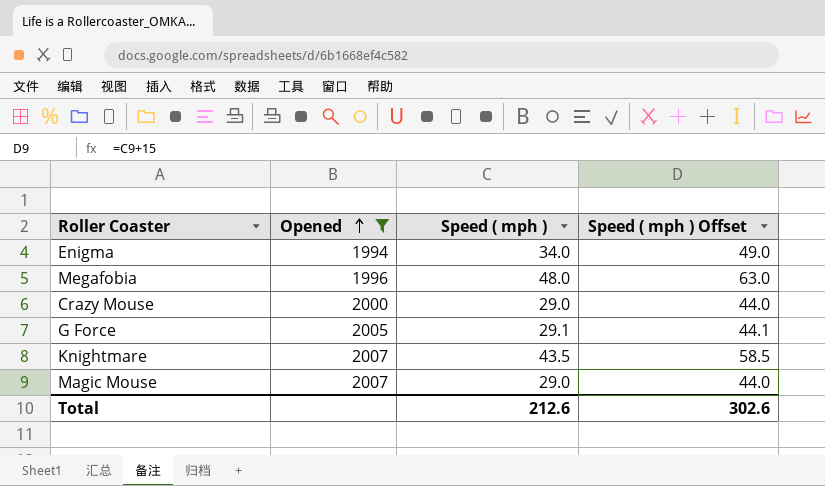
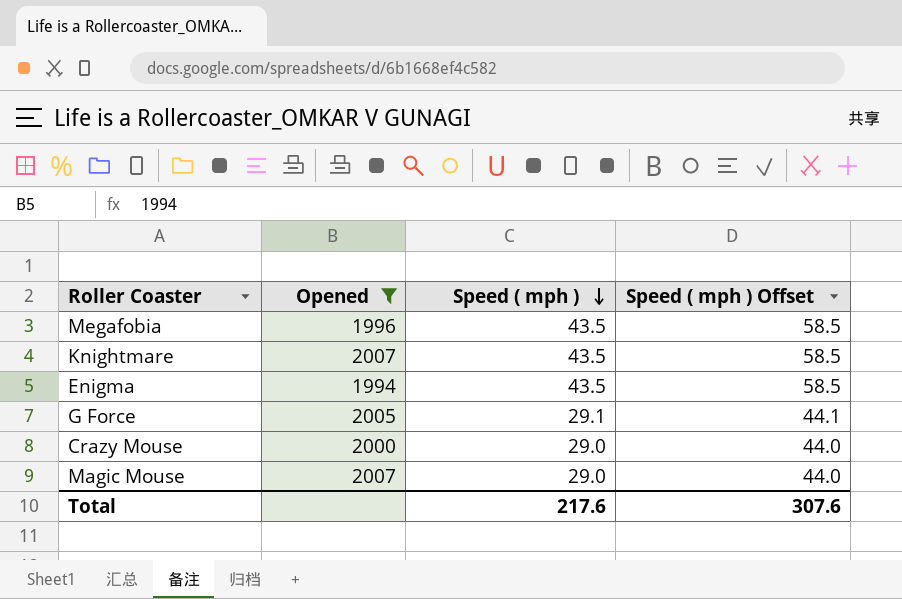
row order: Opened ascending -> Speed ( mph ) descending
Megafobia | Speed ( mph ): 48.0 -> 43.5
Megafobia | Speed ( mph ) Offset: 63.0 -> 58.5
Enigma | Speed ( mph ): 34.0 -> 43.5
Enigma | Speed ( mph ) Offset: 49.0 -> 58.5
Total | Speed ( mph ): 212.6 -> 217.6
Total | Speed ( mph ) Offset: 302.6 -> 307.6

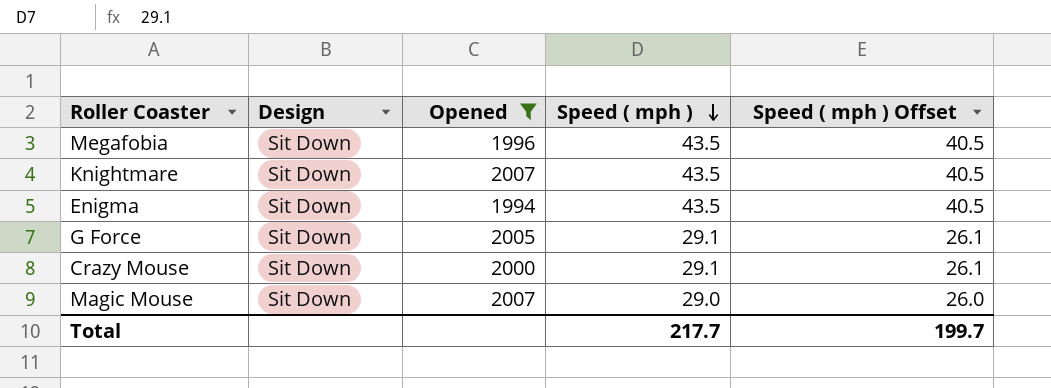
column Design | position: none -> 2
column Speed ( mph ) Offset | formula: [Speed ( mph )] + 15 -> [Speed ( mph )] - 3
Crazy Mouse | Speed ( mph ): 29.0 -> 29.1
Total | Speed ( mph ): 217.6 -> 217.7
Total | Speed ( mph ) Offset: 307.6 -> 199.7

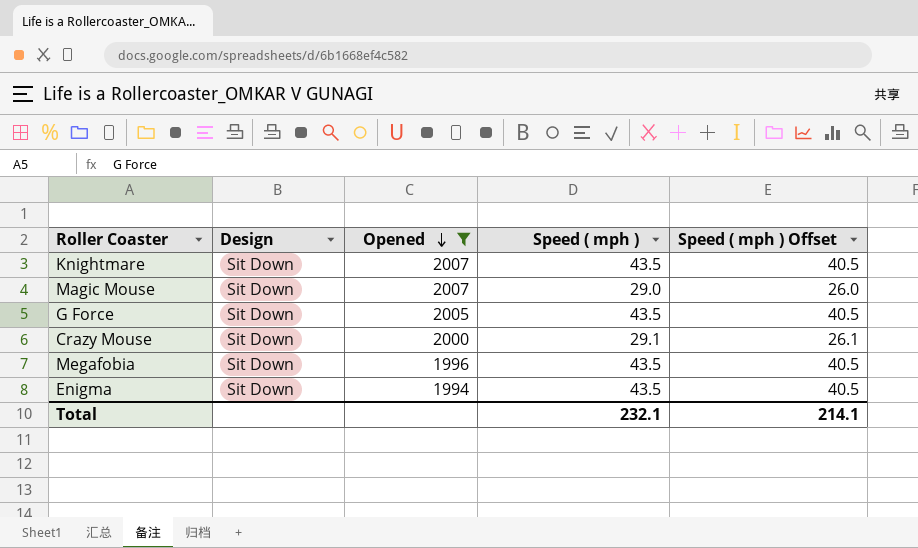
row order: Speed ( mph ) descending -> Opened descending
G Force | Speed ( mph ): 29.1 -> 43.5
G Force | Speed ( mph ) Offset: 26.1 -> 40.5
Total | Speed ( mph ): 217.7 -> 232.1
Total | Speed ( mph ) Offset: 199.7 -> 214.1

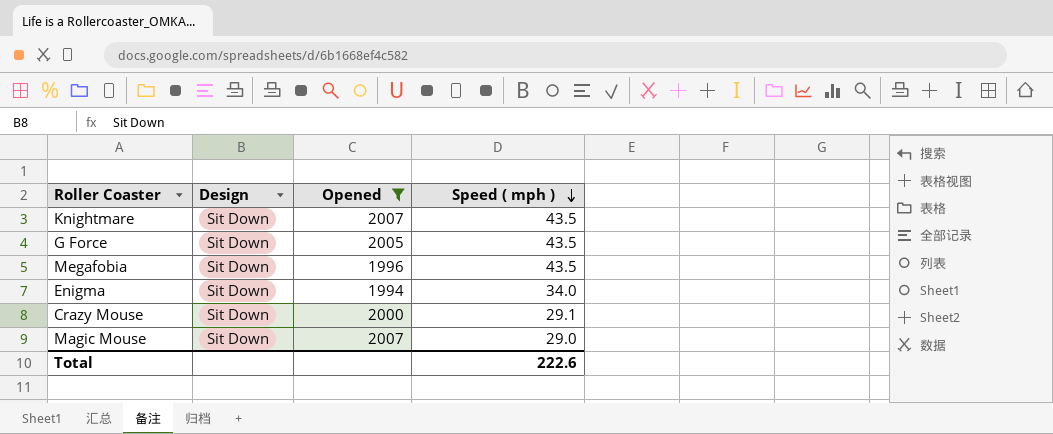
row order: Opened descending -> Speed ( mph ) descending
column Speed ( mph ) Offset | formula: [Speed ( mph )] - 3 -> none
Enigma | Speed ( mph ): 43.5 -> 34.0
Total | Speed ( mph ): 232.1 -> 222.6

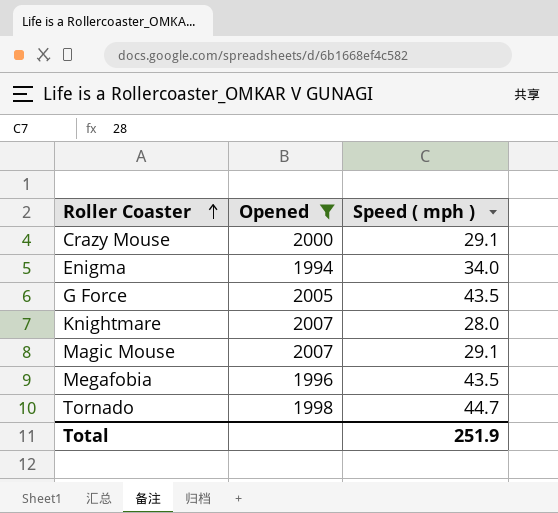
row order: Speed ( mph ) descending -> Roller Coaster ascending
column Design | position: 2 -> none
Knightmare | Speed ( mph ): 43.5 -> 28.0
Magic Mouse | Speed ( mph ): 29.0 -> 29.1
row Tornado: none -> 1998 | 44.7
Total | Speed ( mph ): 222.6 -> 251.9

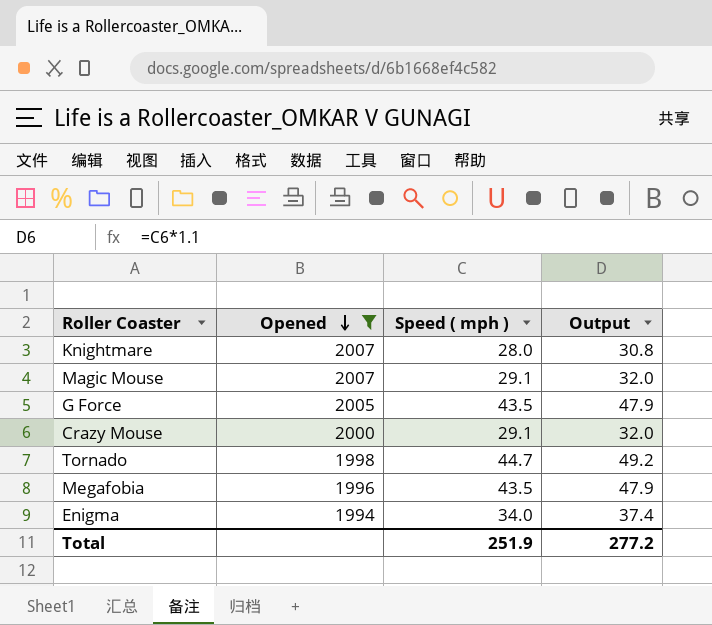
row order: Roller Coaster ascending -> Opened descending
column Output | formula: none -> [Speed ( mph )] * 1.1

